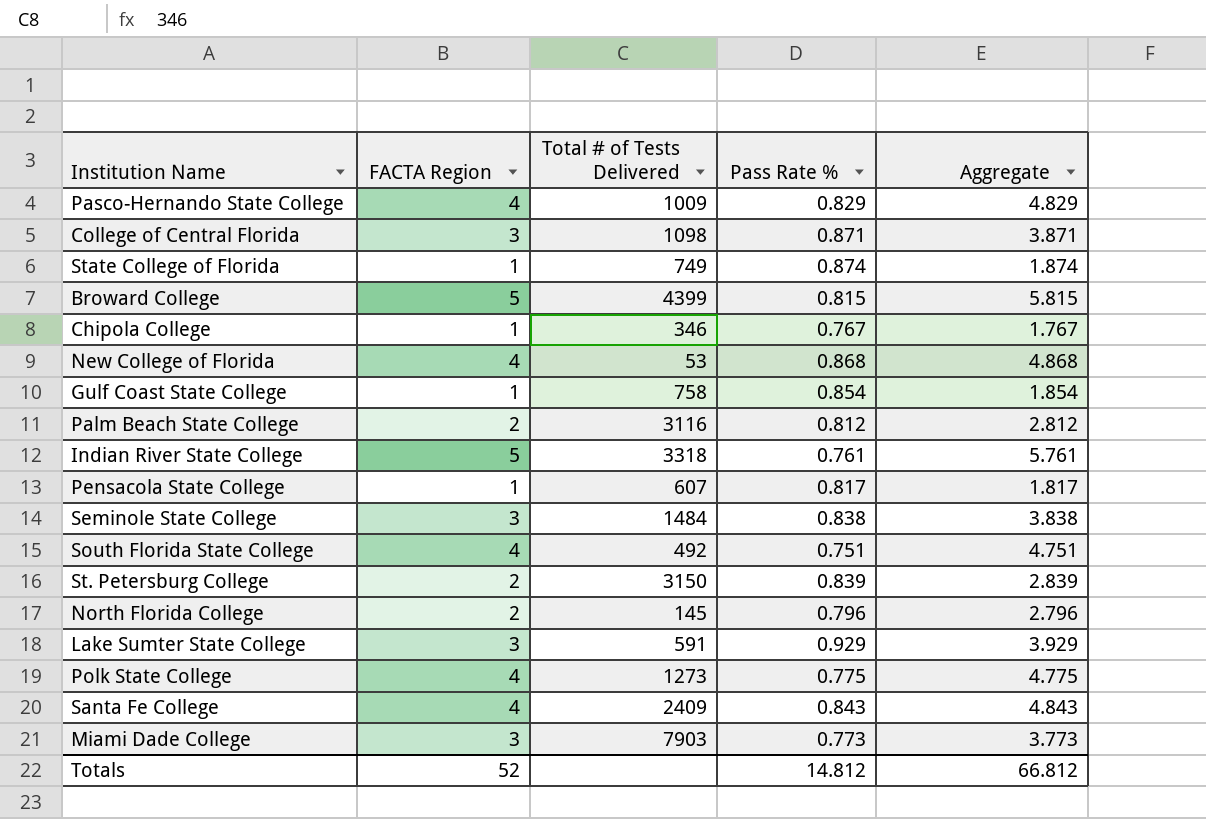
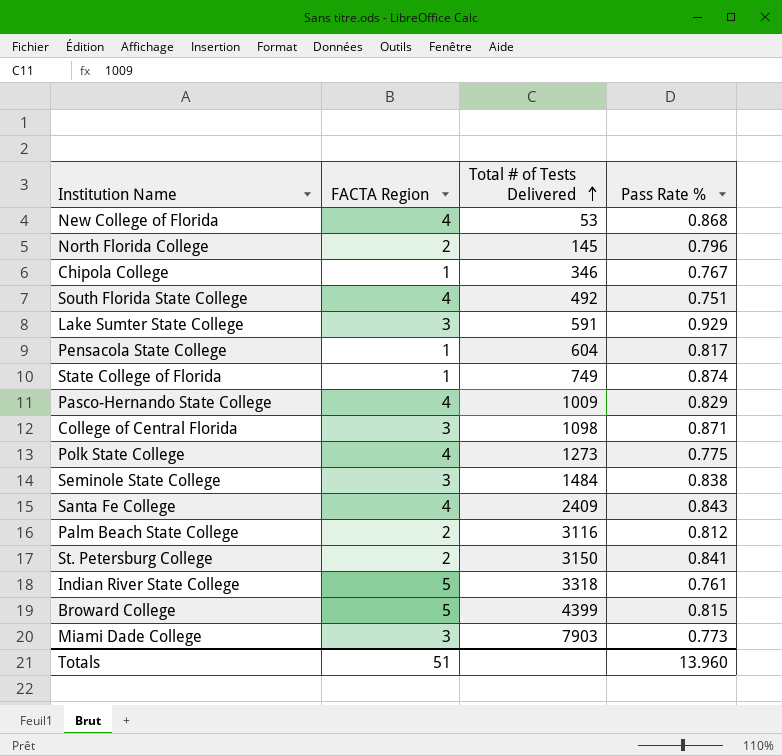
row order: none -> Total # of Tests Delivered ascending
column Aggregate | formula: [FACTA Region] + [Pass Rate %] -> none
row Gulf Coast State College: 1 | 758 | 0.854 | 1.854 -> none
Pensacola State College | Total # of Tests Delivered: 607 -> 604
St. Petersburg College | Pass Rate %: 0.839 -> 0.841
Totals | FACTA Region: 52 -> 51
Totals | Pass Rate %: 14.812 -> 13.960

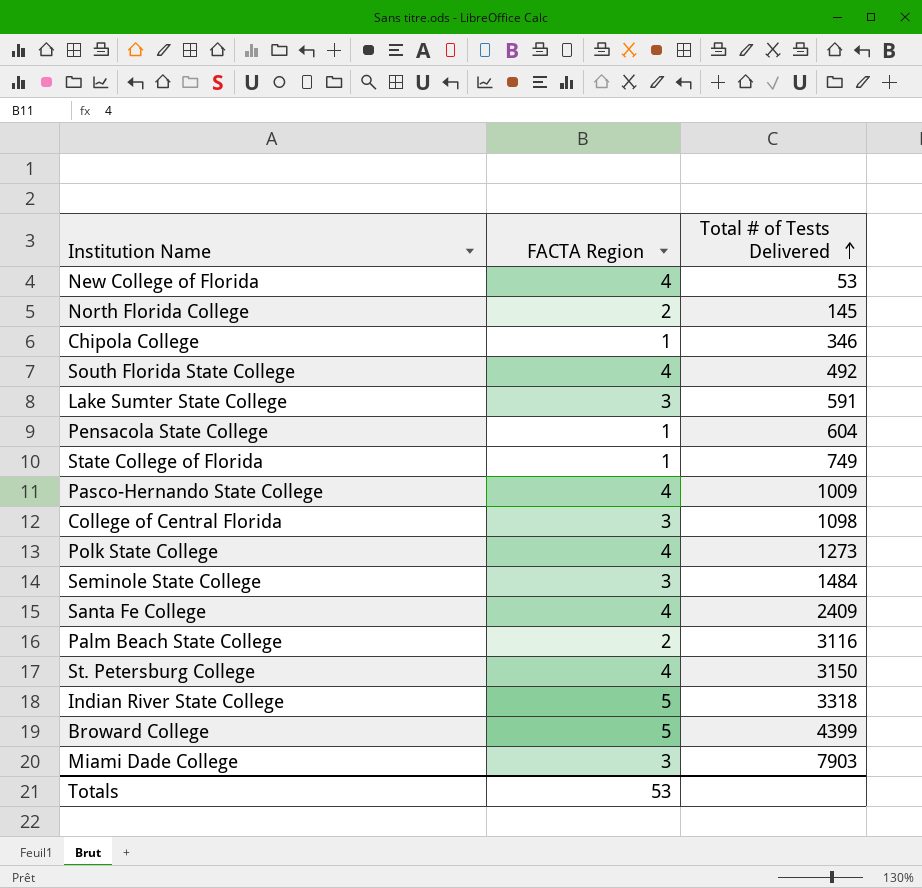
column Pass Rate % | position: 4 -> none
St. Petersburg College | FACTA Region: 2 -> 4
Totals | FACTA Region: 51 -> 53

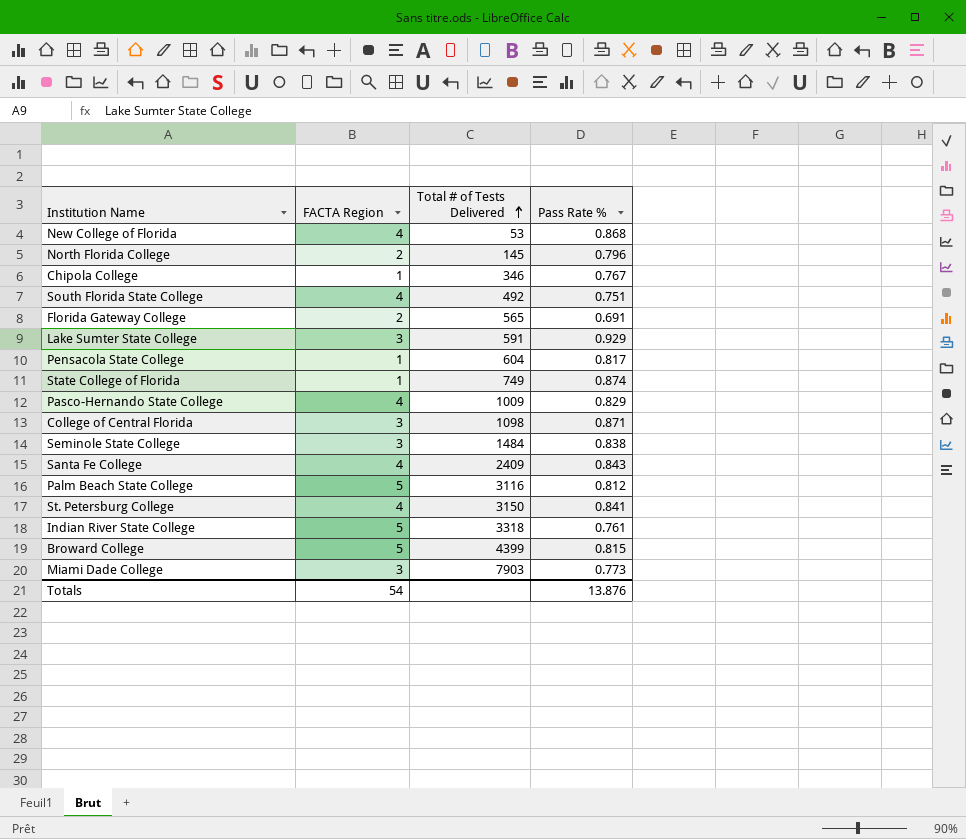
column Pass Rate % | position: none -> 4
row Polk State College: 4 | 1273 -> none
row Florida Gateway College: none -> 2 | 565 | 0.691
Palm Beach State College | FACTA Region: 2 -> 5
Totals | FACTA Region: 53 -> 54

